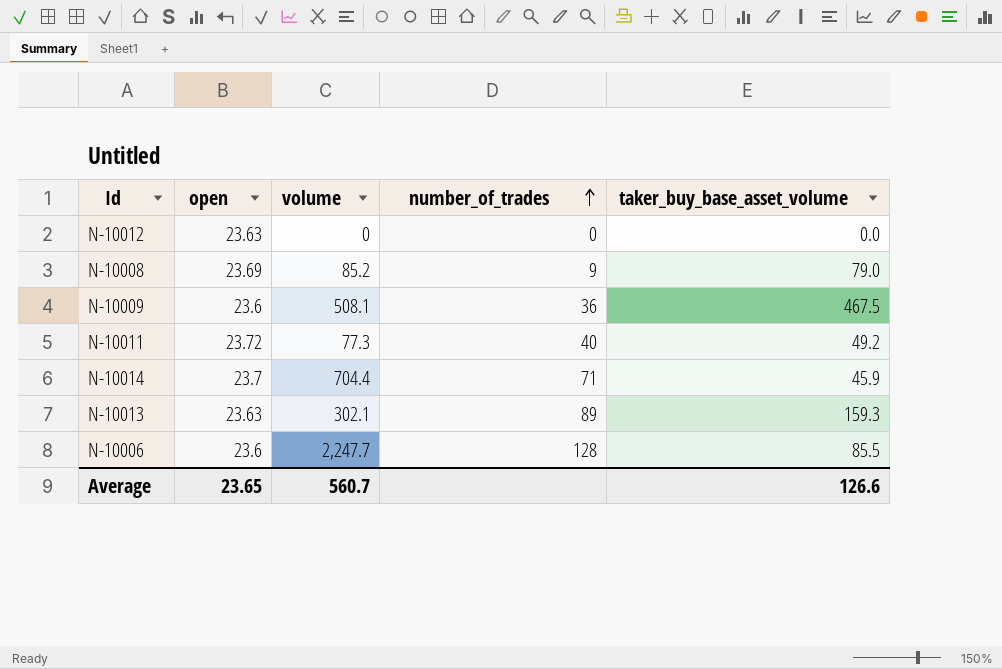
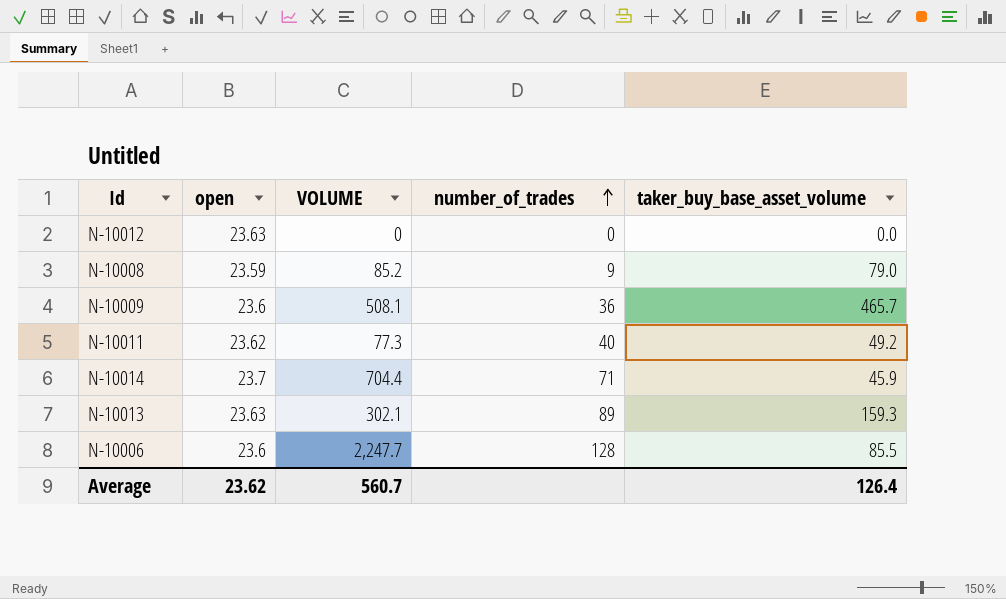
column name: volume -> VOLUME
N-10008 | open: 23.69 -> 23.59
N-10009 | taker_buy_base_asset_volume: 467.5 -> 465.7
N-10011 | open: 23.72 -> 23.62
Average | open: 23.65 -> 23.62
Average | taker_buy_base_asset_volume: 126.6 -> 126.4

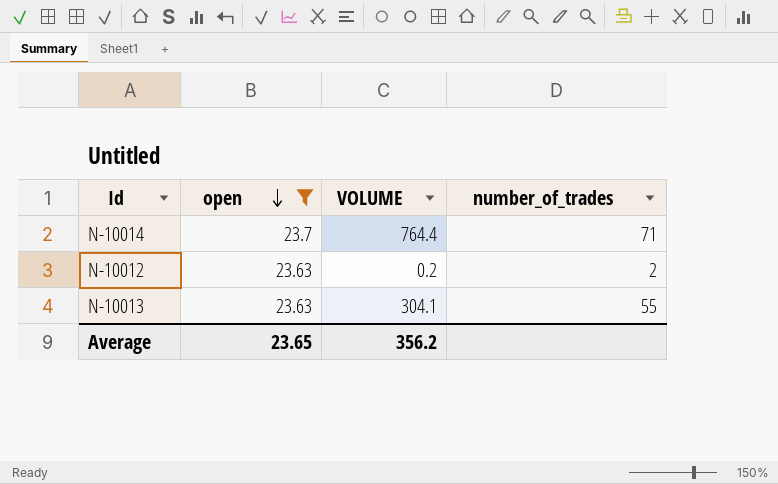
filter: none -> open >= 23.63
row order: number_of_trades ascending -> open descending
column taker_buy_base_asset_volume | position: 5 -> none
N-10014 | VOLUME: 704.4 -> 764.4
N-10012 | VOLUME: 0 -> 0.2
N-10012 | number_of_trades: 0 -> 2
N-10013 | VOLUME: 302.1 -> 304.1
N-10013 | number_of_trades: 89 -> 55
Average | open: 23.62 -> 23.65
Average | VOLUME: 560.7 -> 356.2

